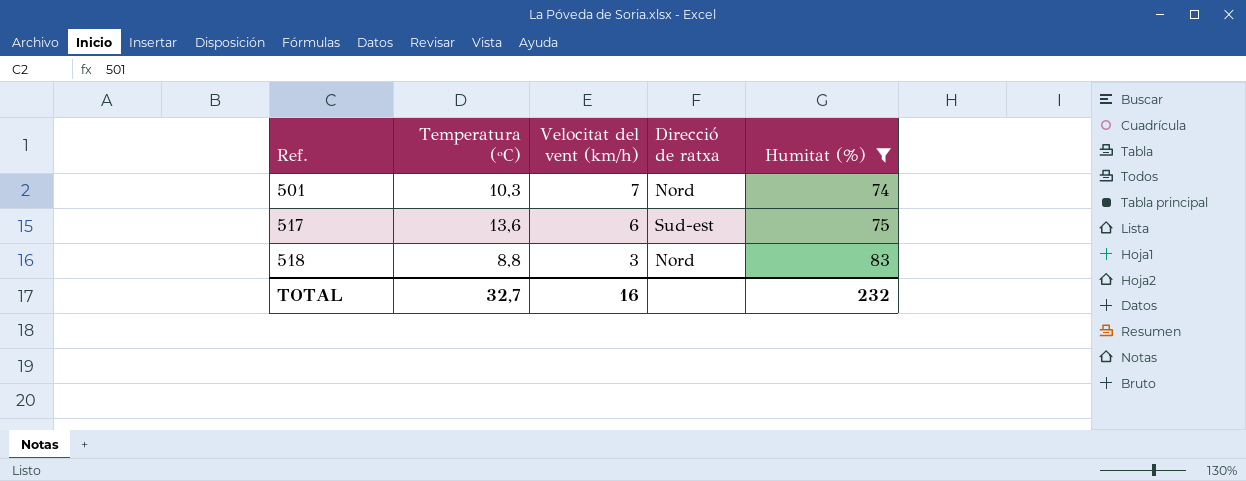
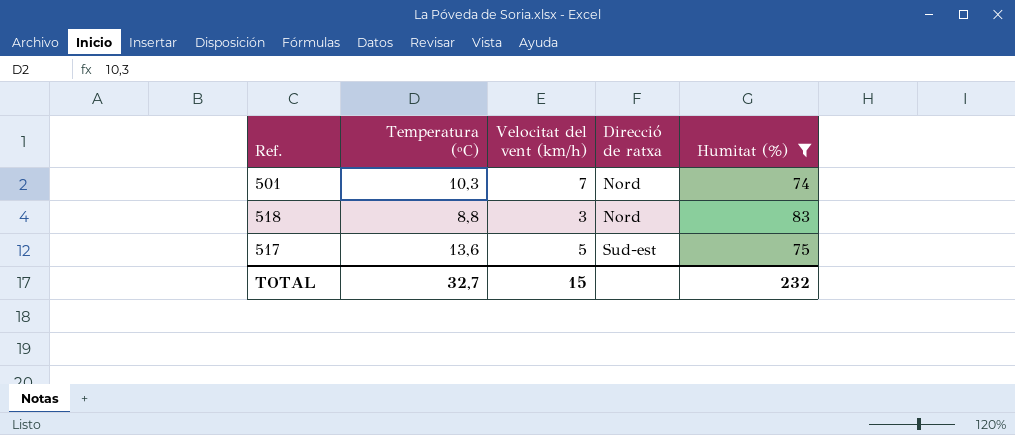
row order: Ref. ascending -> Direcció de ratxa ascending
517 | Velocitat del vent (km/h): 6 -> 5
TOTAL | Velocitat del vent (km/h): 16 -> 15

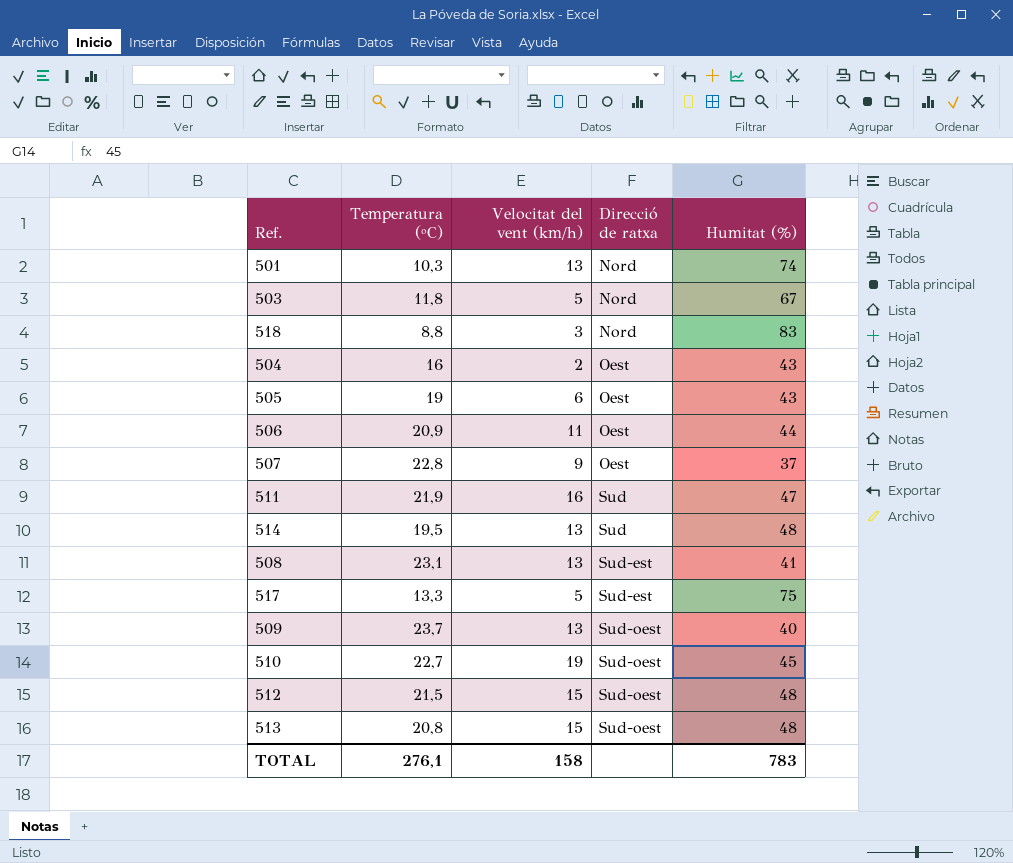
filter: Humitat (%) >= 74 -> none
501 | Velocitat del vent (km/h): 7 -> 13
517 | Temperatura (ºC): 13,6 -> 13,3
TOTAL | Temperatura (ºC): 32,7 -> 276,1
TOTAL | Velocitat del vent (km/h): 15 -> 158
TOTAL | Humitat (%): 232 -> 783

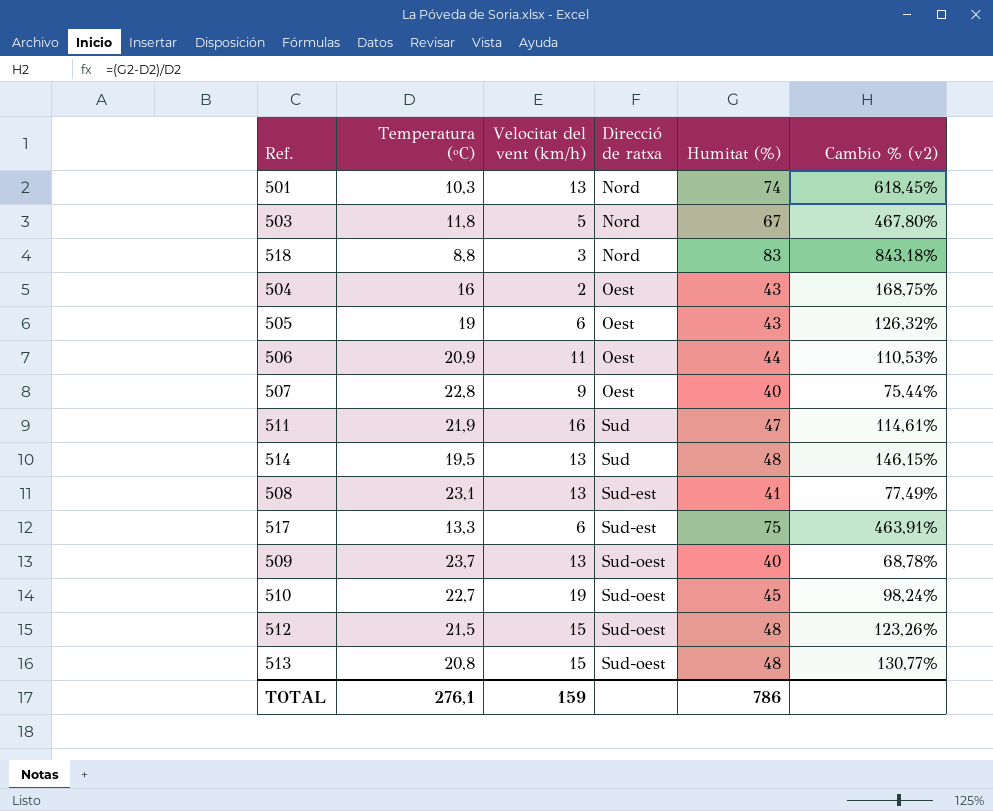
column Cambio % (v2) | formula: none -> ([Humitat (%)] - [Temperatura (ºC)]) / [Temperatura (ºC)]
507 | Humitat (%): 37 -> 40
517 | Velocitat del vent (km/h): 5 -> 6
TOTAL | Velocitat del vent (km/h): 158 -> 159
TOTAL | Humitat (%): 783 -> 786

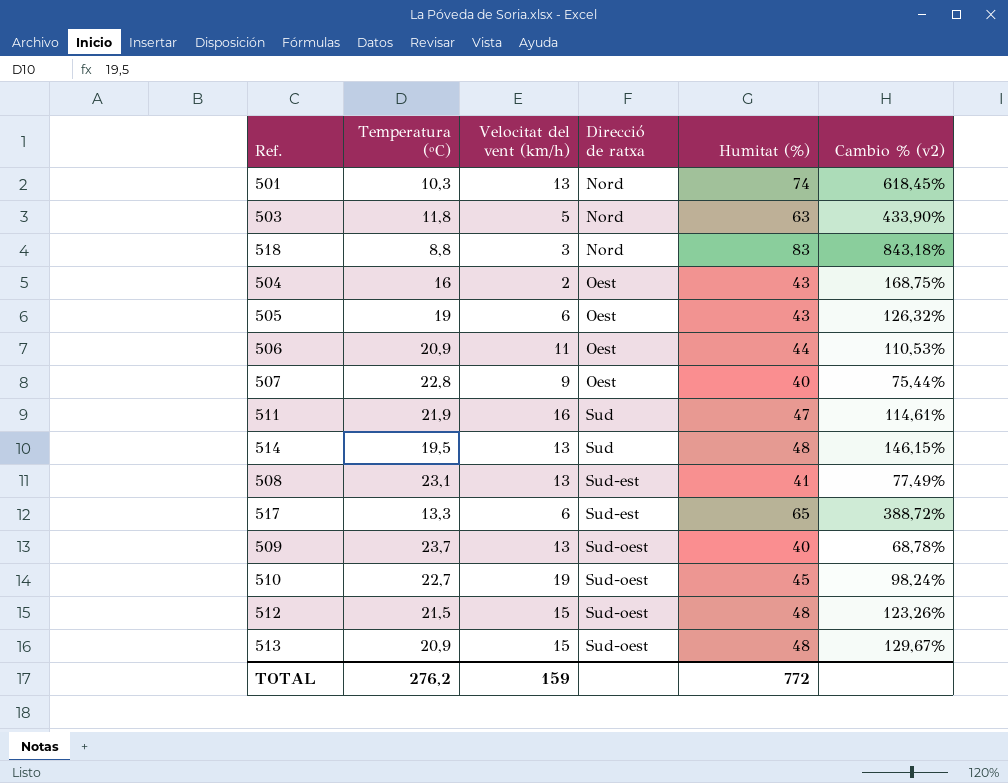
503 | Humitat (%): 67 -> 63
503 | Cambio % (v2): 467,80% -> 433,90%
517 | Humitat (%): 75 -> 65
517 | Cambio % (v2): 463,91% -> 388,72%
513 | Temperatura (ºC): 20,8 -> 20,9
513 | Cambio % (v2): 130,77% -> 129,67%
TOTAL | Temperatura (ºC): 276,1 -> 276,2
TOTAL | Humitat (%): 786 -> 772

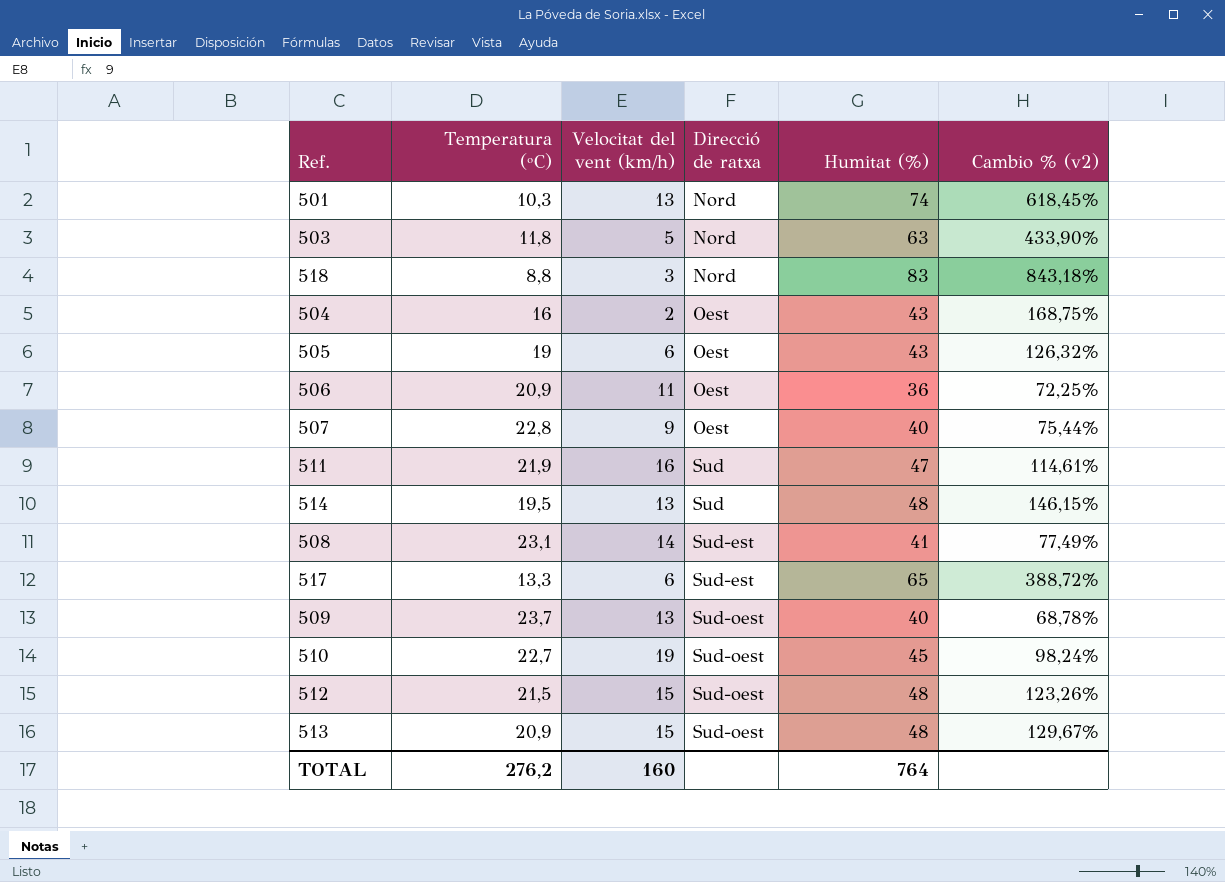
506 | Humitat (%): 44 -> 36
506 | Cambio % (v2): 110,53% -> 72,25%
508 | Velocitat del vent (km/h): 13 -> 14
TOTAL | Velocitat del vent (km/h): 159 -> 160
TOTAL | Humitat (%): 772 -> 764

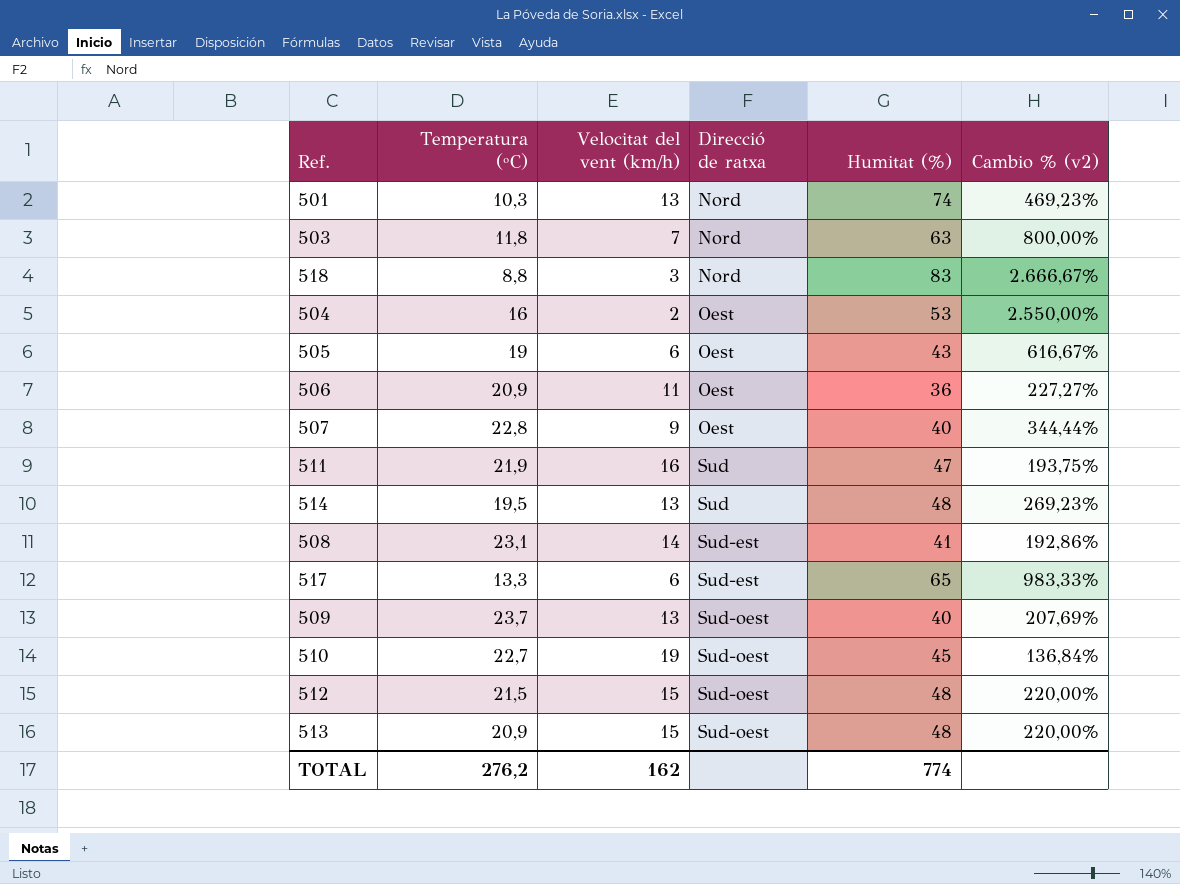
column Cambio % (v2) | formula: ([Humitat (%)] - [Temperatura (ºC)]) / [Temperatura (ºC)] -> ([Humitat (%)] - [Velocitat del vent (km/h)]) / [Velocitat del vent (km/h)]
503 | Velocitat del vent (km/h): 5 -> 7
504 | Humitat (%): 43 -> 53
TOTAL | Velocitat del vent (km/h): 160 -> 162
TOTAL | Humitat (%): 764 -> 774

